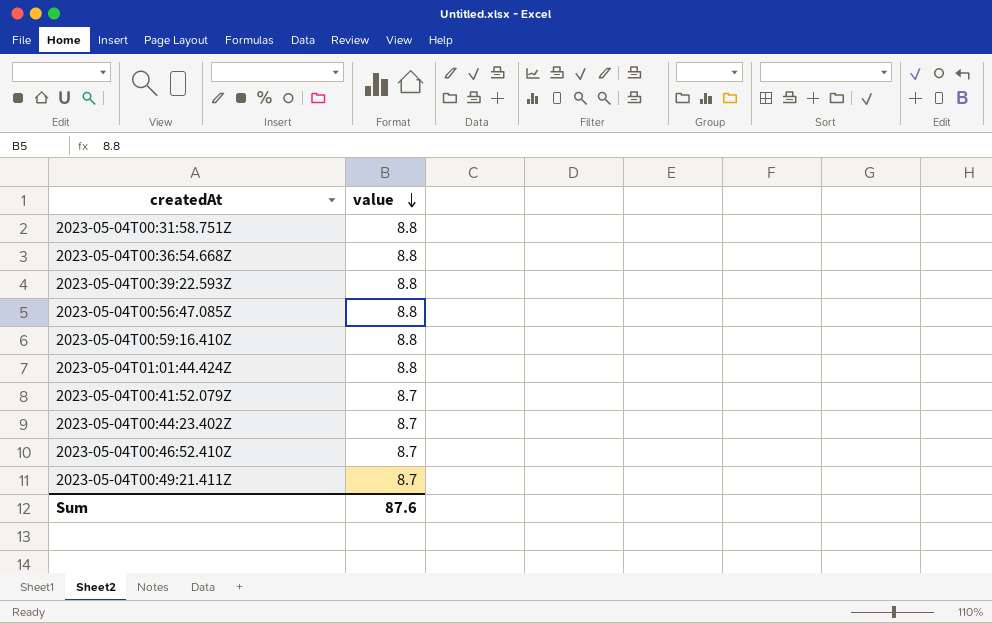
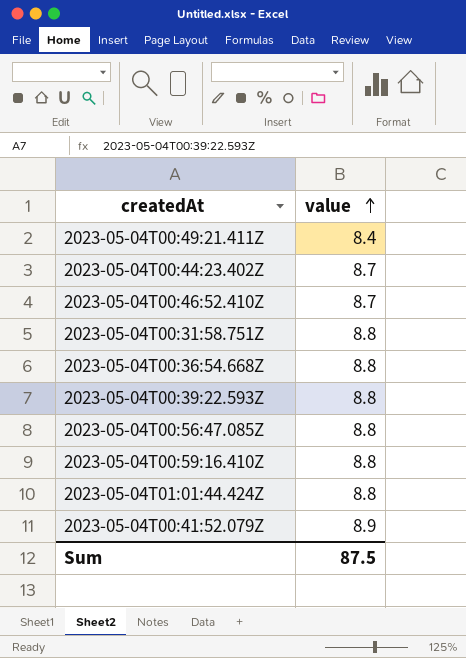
row order: value descending -> value ascending
2023-05-04T00:49:21.411Z | value: 8.7 -> 8.4
2023-05-04T00:41:52.079Z | value: 8.7 -> 8.9
Sum | value: 87.6 -> 87.5

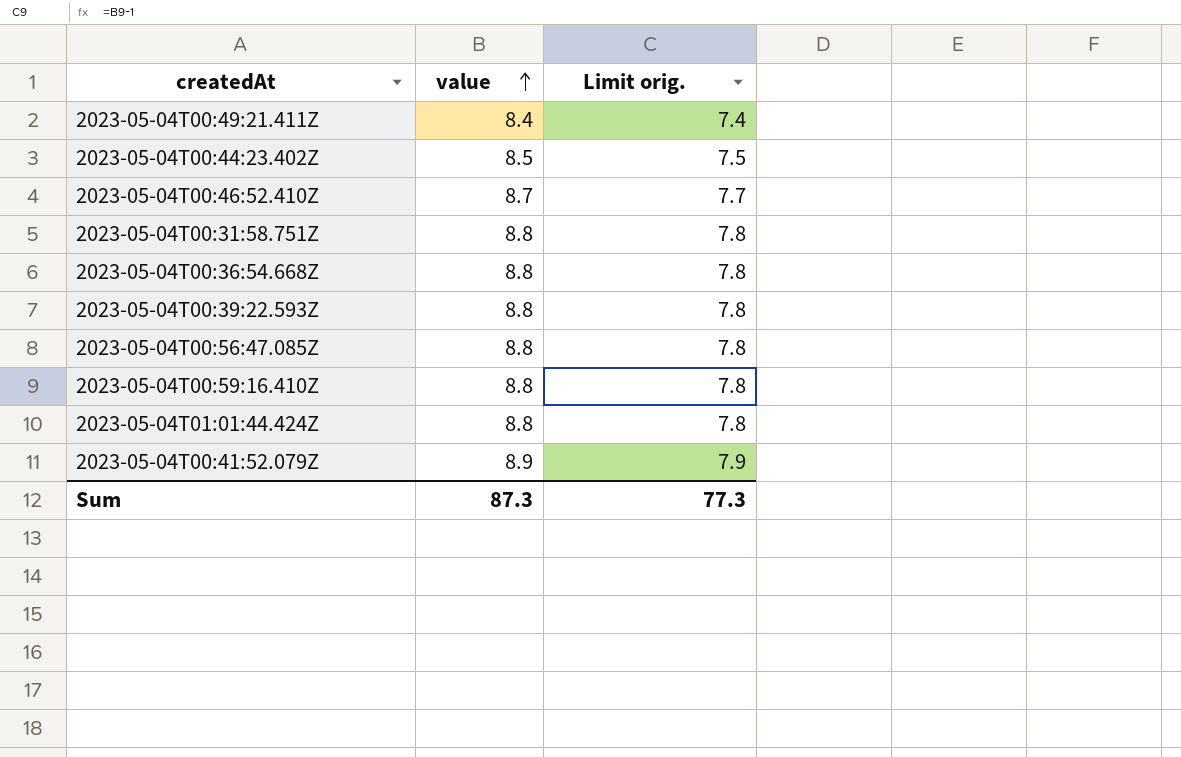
column Limit orig. | formula: none -> [value] - 1
2023-05-04T00:44:23.402Z | value: 8.7 -> 8.5
Sum | value: 87.5 -> 87.3

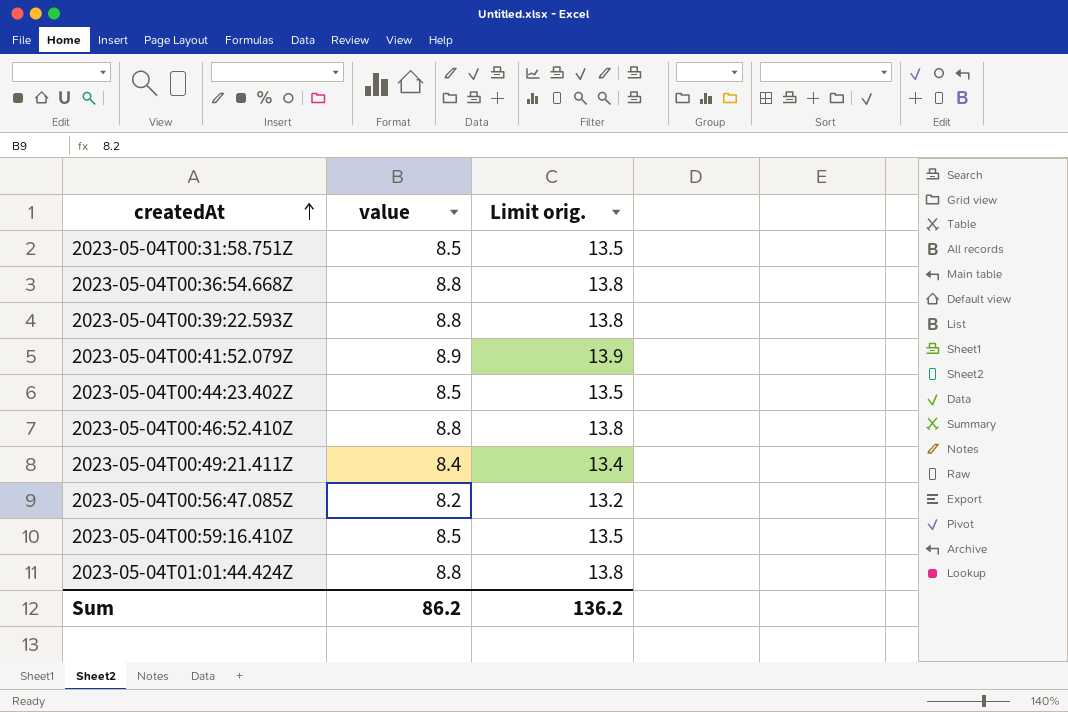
row order: value ascending -> createdAt ascending
column Limit orig. | formula: [value] - 1 -> [value] + 5
2023-05-04T00:31:58.751Z | value: 8.8 -> 8.5
2023-05-04T00:46:52.410Z | value: 8.7 -> 8.8
2023-05-04T00:56:47.085Z | value: 8.8 -> 8.2
2023-05-04T00:59:16.410Z | value: 8.8 -> 8.5
Sum | value: 87.3 -> 86.2
Sum | Limit orig.: 77.3 -> 136.2

